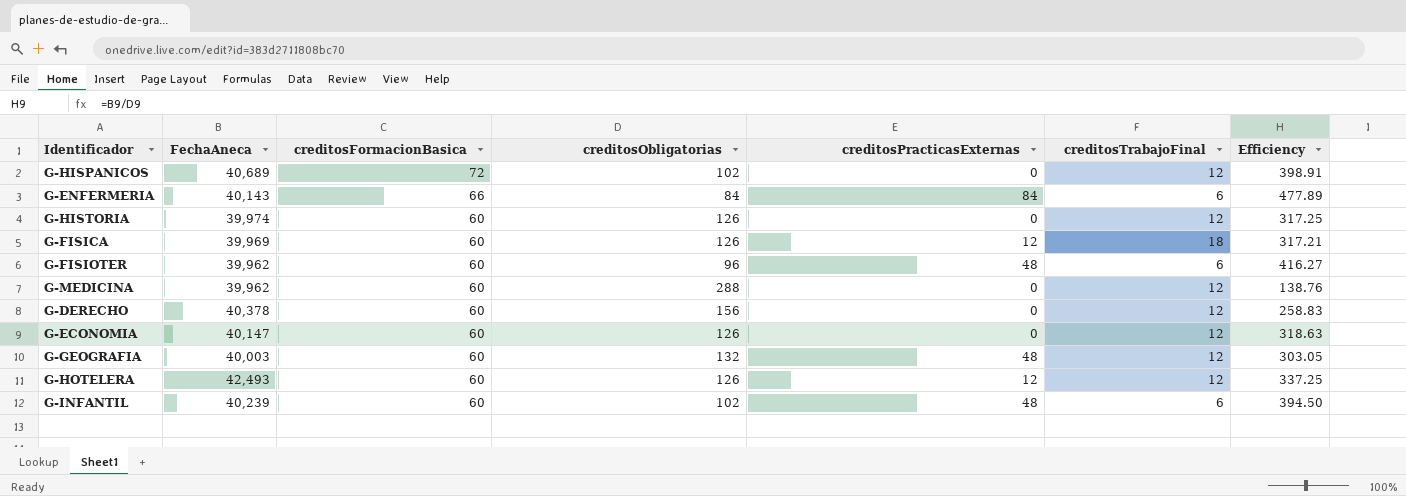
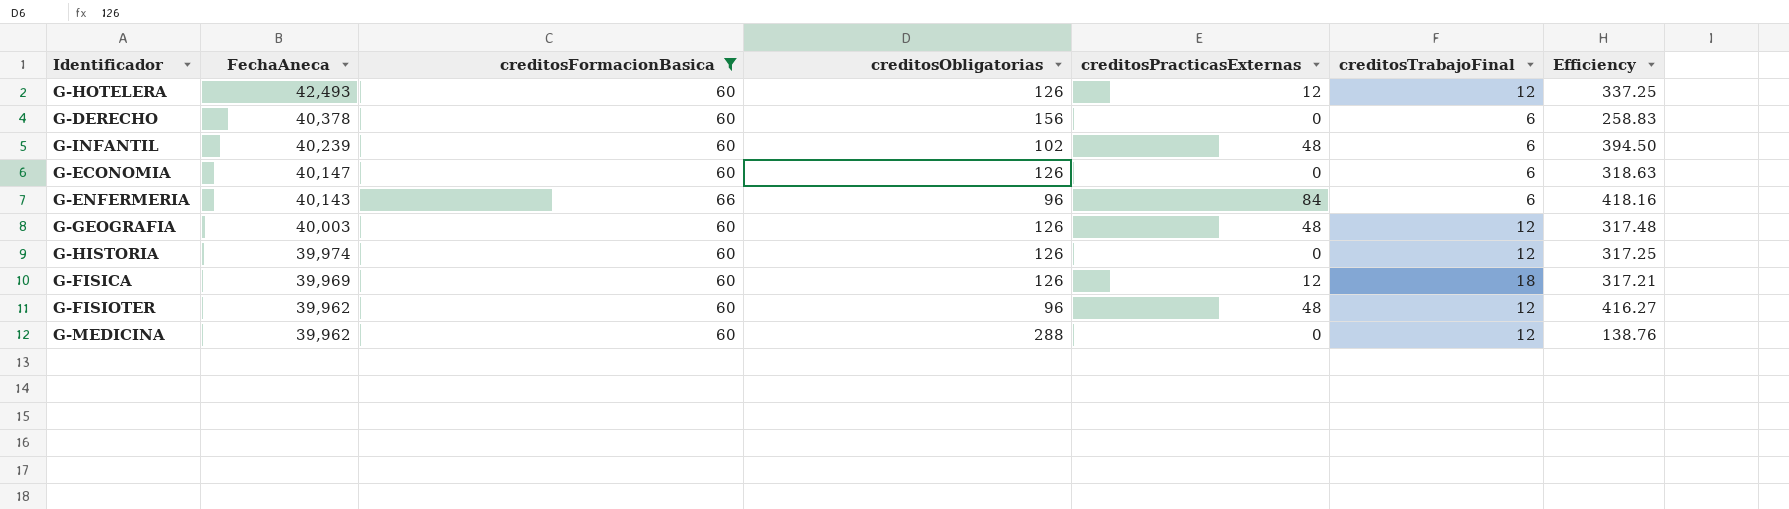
filter: none -> creditosFormacionBasica != 72
row order: creditosFormacionBasica descending -> FechaAneca descending
G-DERECHO | creditosTrabajoFinal: 12 -> 6
G-ECONOMIA | creditosTrabajoFinal: 12 -> 6
G-ENFERMERIA | creditosObligatorias: 84 -> 96
G-ENFERMERIA | Efficiency: 477.89 -> 418.16
G-GEOGRAFIA | creditosObligatorias: 132 -> 126
G-GEOGRAFIA | Efficiency: 303.05 -> 317.48
G-FISIOTER | creditosTrabajoFinal: 6 -> 12

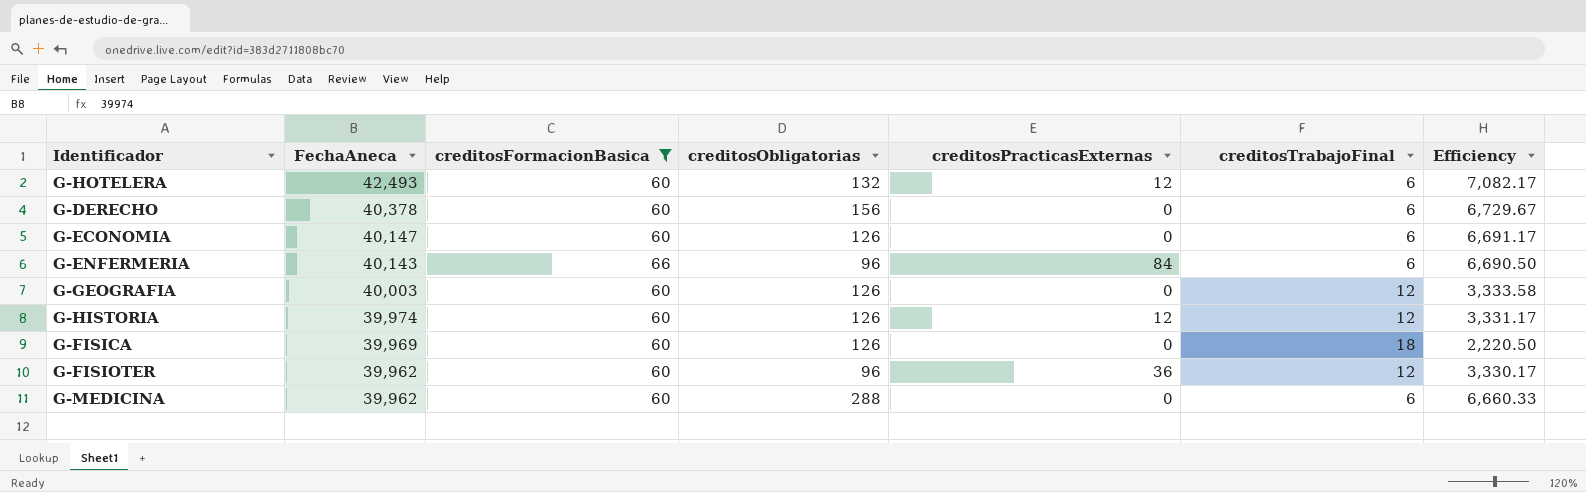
column Efficiency | formula: [FechaAneca] / [creditosObligatorias] -> [FechaAneca] / [creditosTrabajoFinal]
row G-INFANTIL: 40,239 | 60 | 102 | 48 | 6 | 394.50 -> none
G-HOTELERA | creditosObligatorias: 126 -> 132
G-HOTELERA | creditosTrabajoFinal: 12 -> 6
G-GEOGRAFIA | creditosPracticasExternas: 48 -> 0
G-HISTORIA | creditosPracticasExternas: 0 -> 12
G-FISICA | creditosPracticasExternas: 12 -> 0
G-FISIOTER | creditosPracticasExternas: 48 -> 36
G-MEDICINA | creditosTrabajoFinal: 12 -> 6

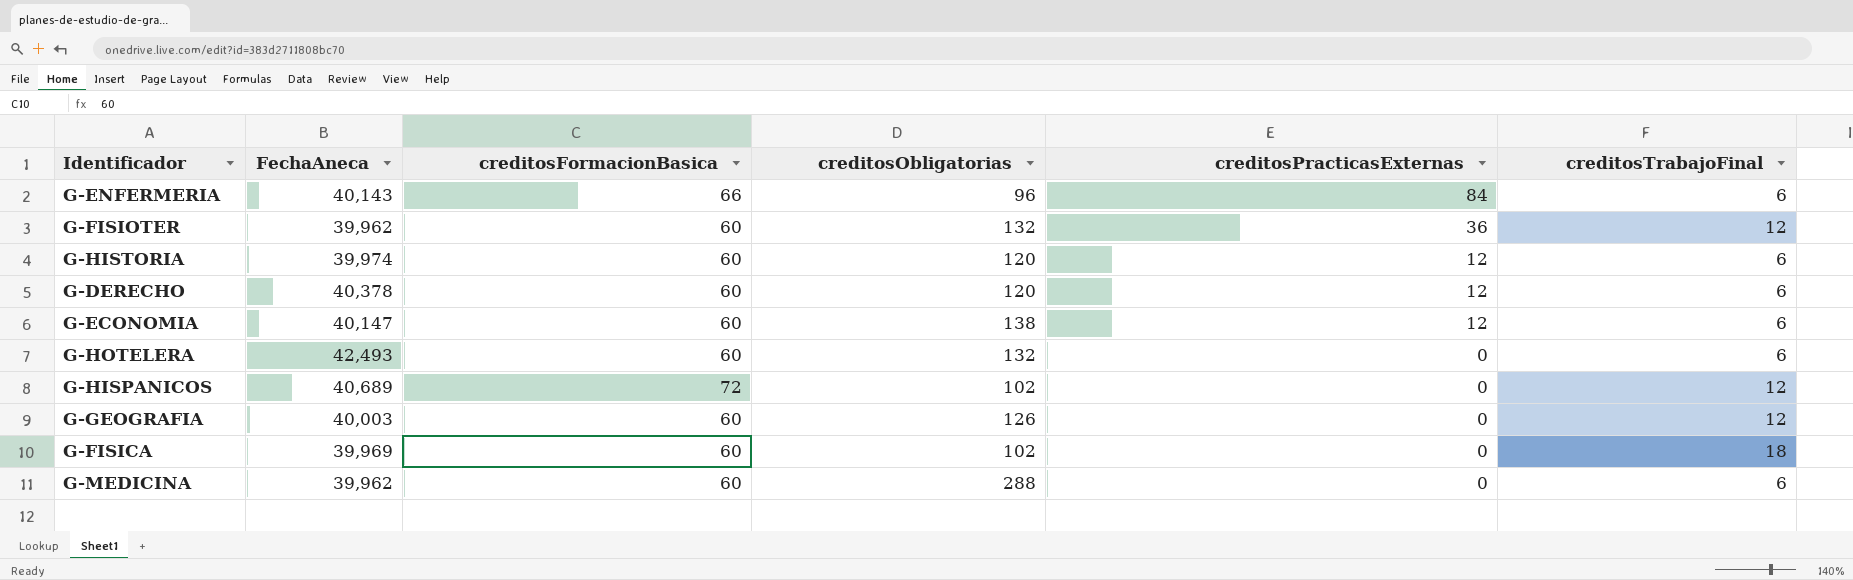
filter: creditosFormacionBasica != 72 -> none
row order: FechaAneca descending -> creditosPracticasExternas descending
column Efficiency | formula: [FechaAneca] / [creditosTrabajoFinal] -> none
G-FISIOTER | creditosObligatorias: 96 -> 132
G-HISTORIA | creditosObligatorias: 126 -> 120
G-HISTORIA | creditosTrabajoFinal: 12 -> 6
G-DERECHO | creditosObligatorias: 156 -> 120
G-DERECHO | creditosPracticasExternas: 0 -> 12
G-ECONOMIA | creditosObligatorias: 126 -> 138
G-ECONOMIA | creditosPracticasExternas: 0 -> 12
G-HOTELERA | creditosPracticasExternas: 12 -> 0
G-FISICA | creditosObligatorias: 126 -> 102

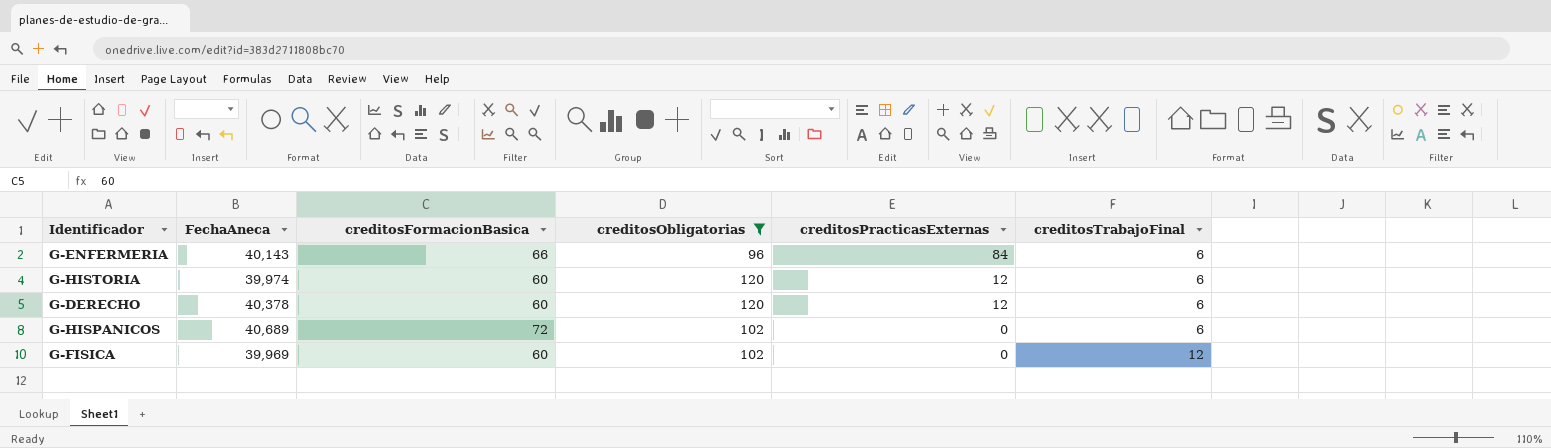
filter: none -> creditosObligatorias <= 120
G-HISPANICOS | creditosTrabajoFinal: 12 -> 6
G-FISICA | creditosTrabajoFinal: 18 -> 12

